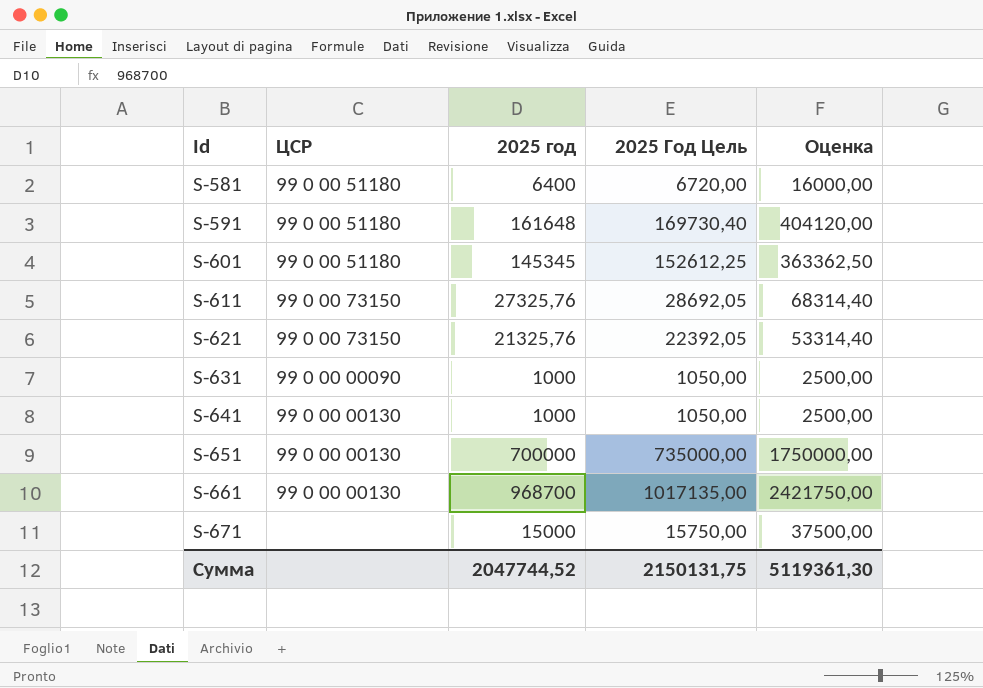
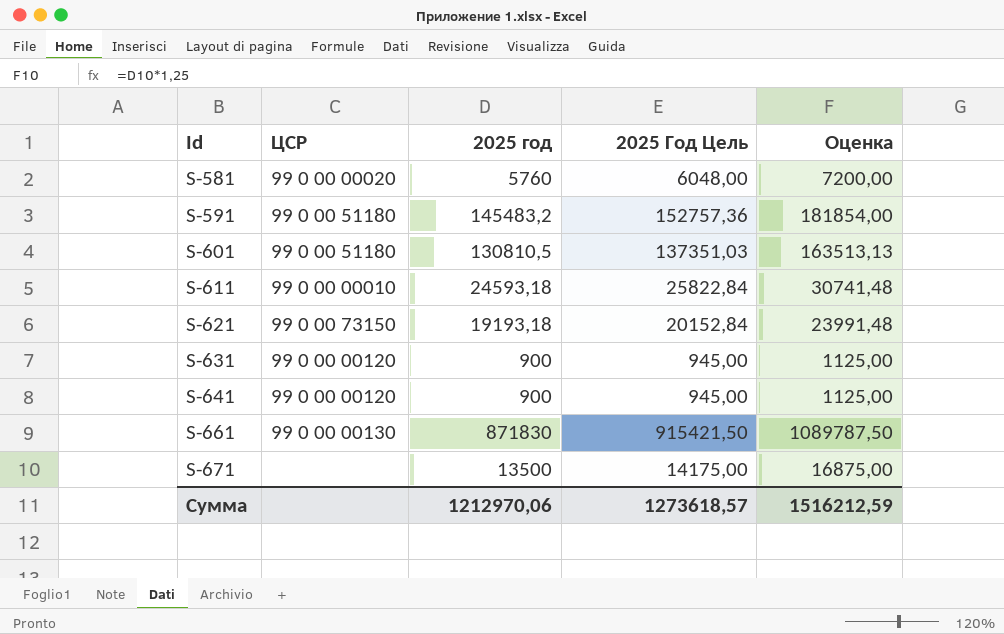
column Оценка | formula: [2025 год] * 2,5 -> [2025 год] * 1,25
row S-651: 99 0 00 00130 | 700000 | 735000,00 | 1750000,00 -> none
S-581 | ЦСР: 99 0 00 51180 -> 99 0 00 00020
S-581 | 2025 год: 6400 -> 5760
S-581 | 2025 Год Цель: 6720,00 -> 6048,00
S-591 | 2025 год: 161648 -> 145483,2
S-591 | 2025 Год Цель: 169730,40 -> 152757,36
S-601 | 2025 год: 145345 -> 130810,5
S-601 | 2025 Год Цель: 152612,25 -> 137351,03
S-611 | ЦСР: 99 0 00 73150 -> 99 0 00 00010
S-611 | 2025 год: 27325,76 -> 24593,18
S-611 | 2025 Год Цель: 28692,05 -> 25822,84
S-621 | 2025 год: 21325,76 -> 19193,18
S-621 | 2025 Год Цель: 22392,05 -> 20152,84
S-631 | ЦСР: 99 0 00 00090 -> 99 0 00 00120
S-631 | 2025 год: 1000 -> 900
S-631 | 2025 Год Цель: 1050,00 -> 945,00
S-641 | ЦСР: 99 0 00 00130 -> 99 0 00 00120
S-641 | 2025 год: 1000 -> 900
S-641 | 2025 Год Цель: 1050,00 -> 945,00
S-661 | 2025 год: 968700 -> 871830
S-661 | 2025 Год Цель: 1017135,00 -> 915421,50
S-671 | 2025 год: 15000 -> 13500
S-671 | 2025 Год Цель: 15750,00 -> 14175,00
Сумма | 2025 год: 2047744,52 -> 1212970,06
Сумма | 2025 Год Цель: 2150131,75 -> 1273618,57
Сумма | Оценка: 5119361,30 -> 1516212,59

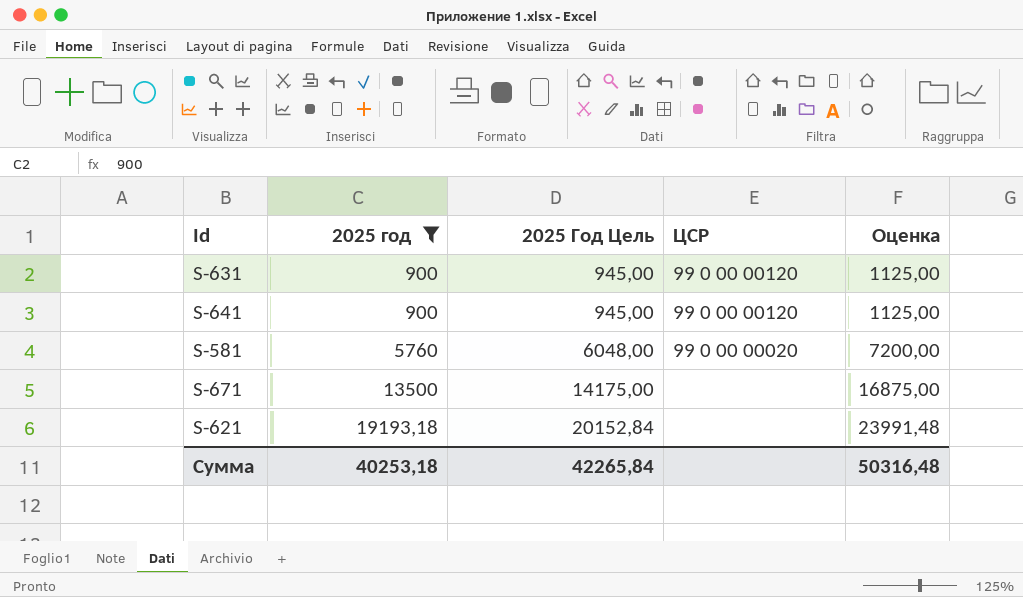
filter: none -> 2025 год <= 19193,18
row order: Id ascending -> 2025 год ascending
column ЦСР | position: 2 -> 4
S-621 | ЦСР: 99 0 00 73150 -> none
Сумма | 2025 год: 1212970,06 -> 40253,18
Сумма | 2025 Год Цель: 1273618,57 -> 42265,84
Сумма | Оценка: 1516212,59 -> 50316,48

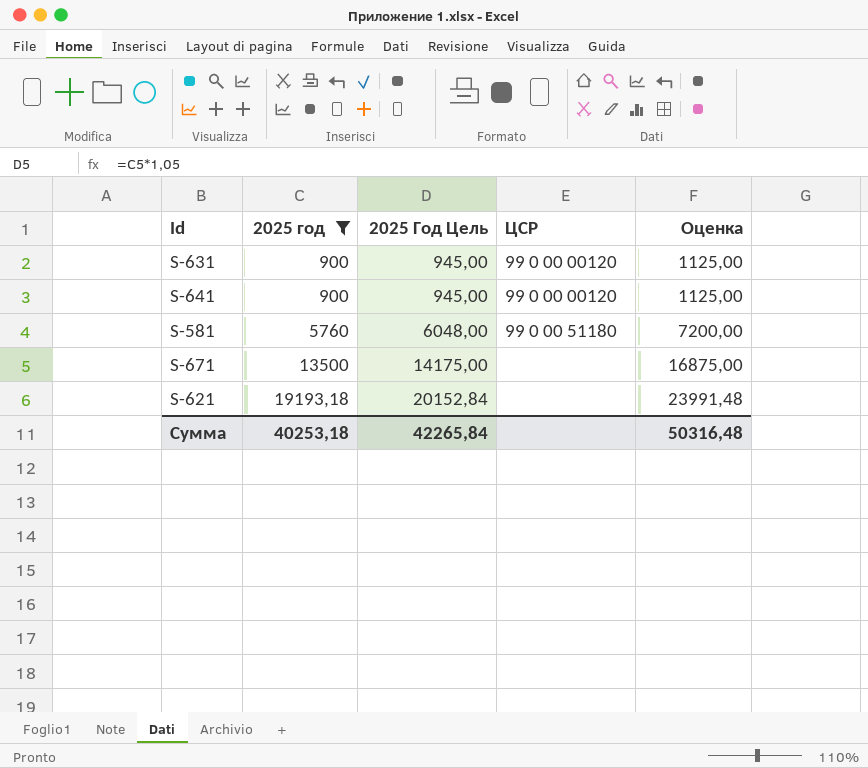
S-581 | ЦСР: 99 0 00 00020 -> 99 0 00 51180

